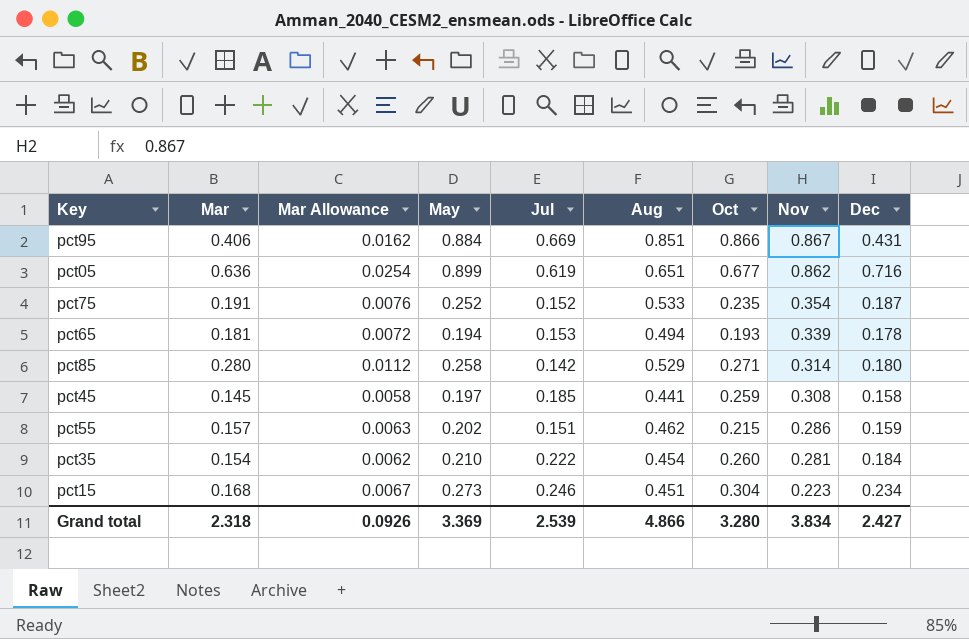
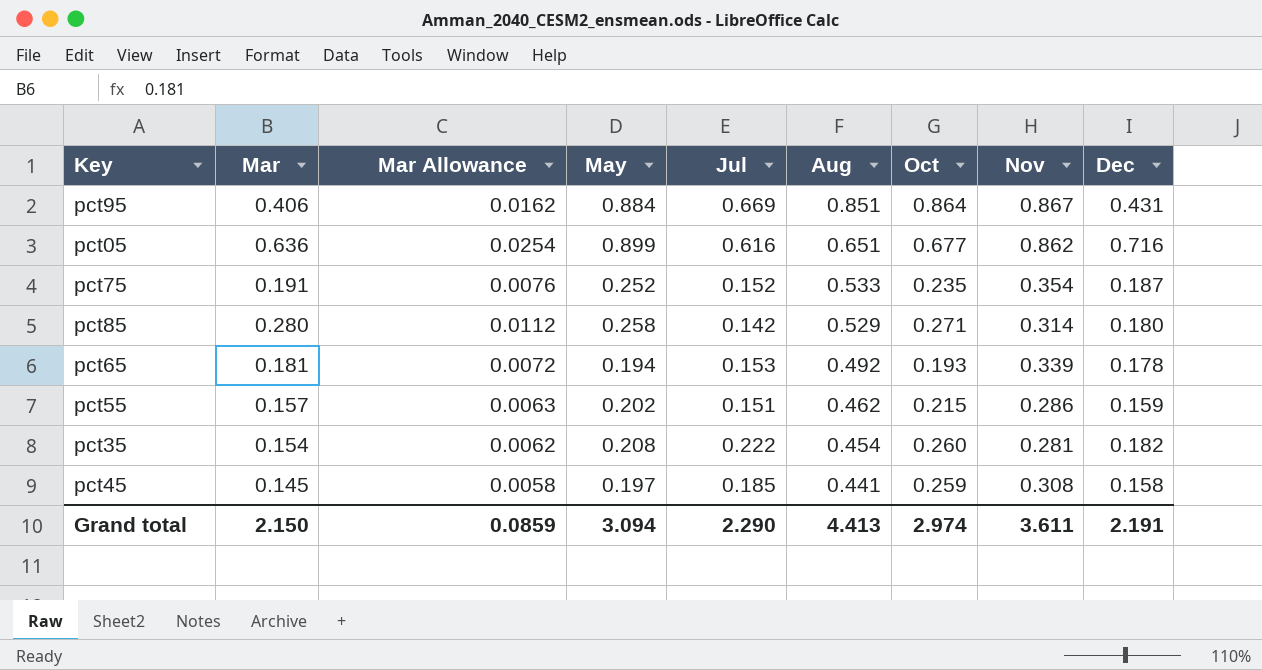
row order: Nov descending -> Aug descending
row pct15: 0.168 | 0.0067 | 0.273 | 0.246 | 0.451 | 0.304 | 0.223 | 0.234 -> none
pct95 | Oct: 0.866 -> 0.864
pct05 | Jul: 0.619 -> 0.616
pct65 | Aug: 0.494 -> 0.492
pct35 | May: 0.210 -> 0.208
pct35 | Dec: 0.184 -> 0.182
Grand total | Mar: 2.318 -> 2.150
Grand total | Mar Allowance: 0.0926 -> 0.0859
Grand total | May: 3.369 -> 3.094
Grand total | Jul: 2.539 -> 2.290
Grand total | Aug: 4.866 -> 4.413
Grand total | Oct: 3.280 -> 2.974
Grand total | Nov: 3.834 -> 3.611
Grand total | Dec: 2.427 -> 2.191

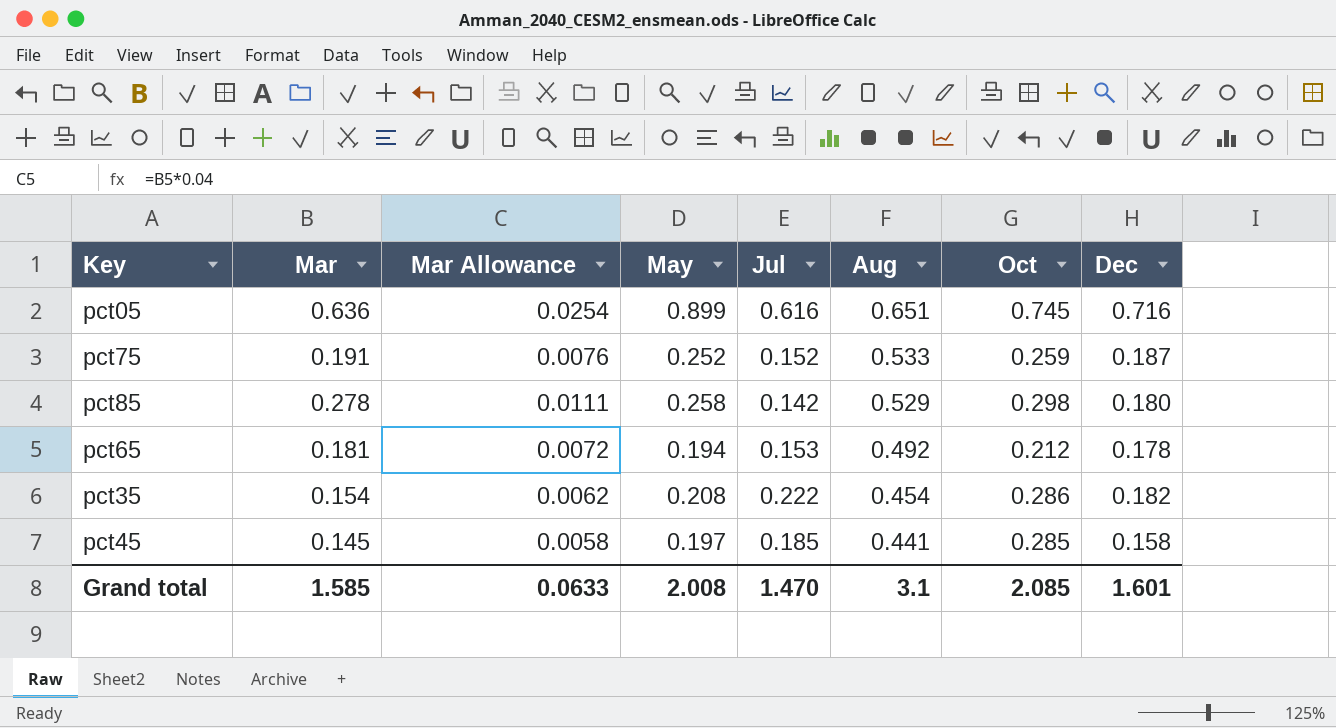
column Nov | position: 8 -> none
row pct95: 0.406 | 0.0162 | 0.884 | 0.669 | 0.851 | 0.864 | 0.867 | 0.431 -> none
row pct55: 0.157 | 0.0063 | 0.202 | 0.151 | 0.462 | 0.215 | 0.286 | 0.159 -> none
pct05 | Oct: 0.677 -> 0.745
pct75 | Oct: 0.235 -> 0.259
pct85 | Mar: 0.280 -> 0.278
pct85 | Mar Allowance: 0.0112 -> 0.0111
pct85 | Oct: 0.271 -> 0.298
pct65 | Oct: 0.193 -> 0.212
pct35 | Oct: 0.260 -> 0.286
pct45 | Oct: 0.259 -> 0.285
Grand total | Mar: 2.150 -> 1.585
Grand total | Mar Allowance: 0.0859 -> 0.0633
Grand total | May: 3.094 -> 2.008
Grand total | Jul: 2.290 -> 1.470
Grand total | Aug: 4.413 -> 3.1
Grand total | Oct: 2.974 -> 2.085
Grand total | Dec: 2.191 -> 1.601

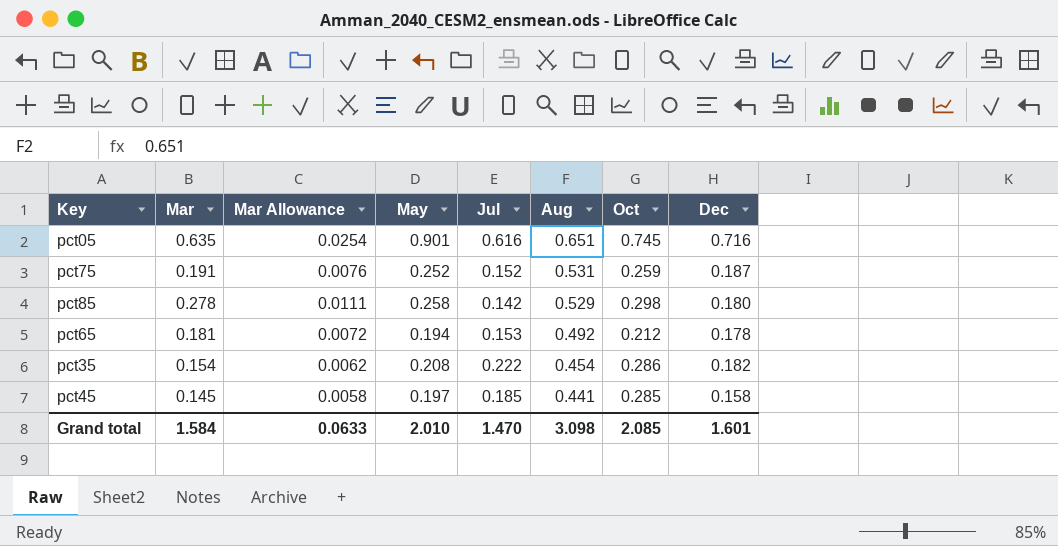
pct05 | Mar: 0.636 -> 0.635
pct05 | May: 0.899 -> 0.901
pct75 | Aug: 0.533 -> 0.531
Grand total | Mar: 1.585 -> 1.584
Grand total | May: 2.008 -> 2.010
Grand total | Aug: 3.1 -> 3.098

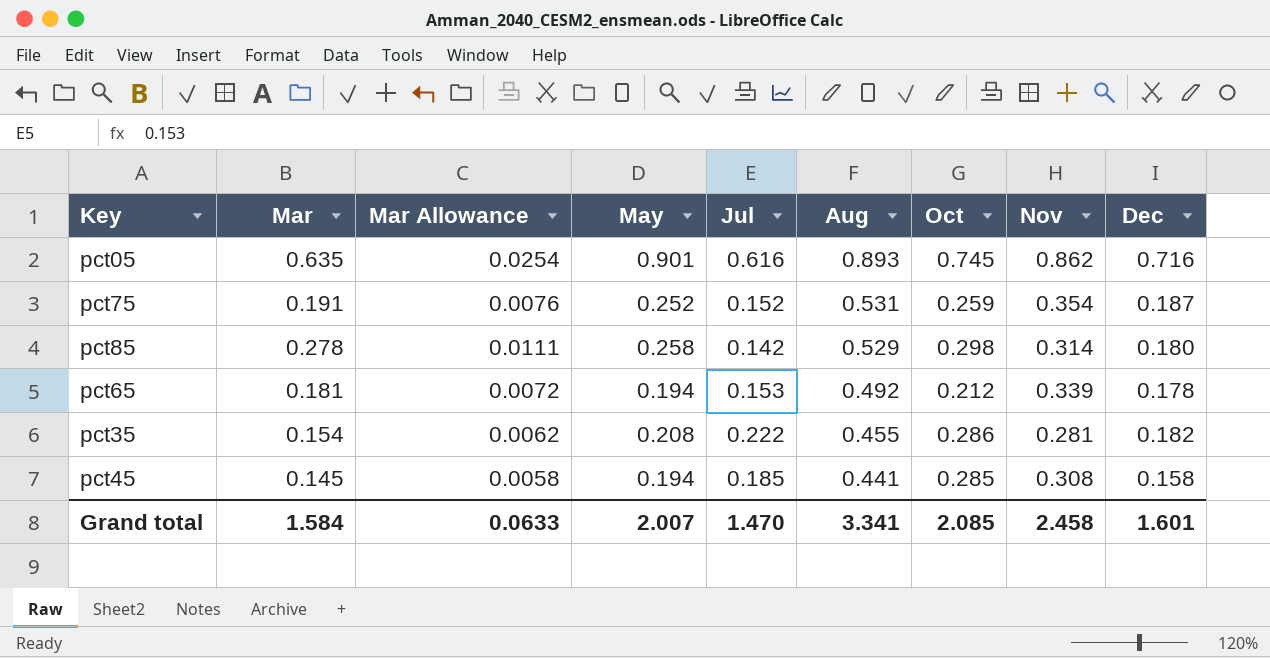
column Nov | position: none -> 8
pct05 | Aug: 0.651 -> 0.893
pct35 | Aug: 0.454 -> 0.455
pct45 | May: 0.197 -> 0.194
Grand total | May: 2.010 -> 2.007
Grand total | Aug: 3.098 -> 3.341

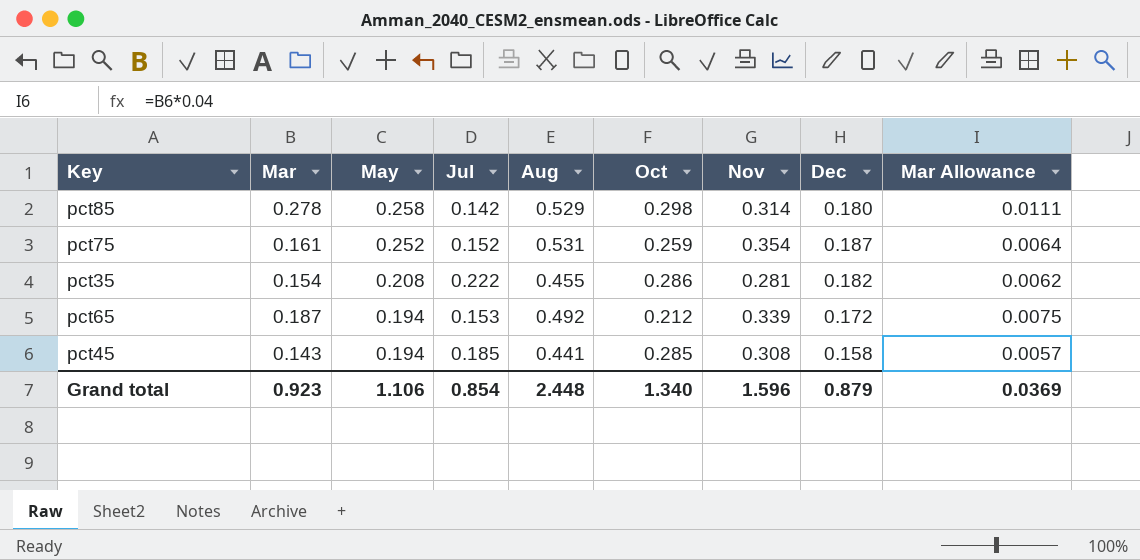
row order: Aug descending -> May descending
column Mar Allowance | position: 3 -> 9
row pct05: 0.635 | 0.0254 | 0.901 | 0.616 | 0.893 | 0.745 | 0.862 | 0.716 -> none
pct75 | Mar: 0.191 -> 0.161
pct75 | Mar Allowance: 0.0076 -> 0.0064
pct65 | Mar: 0.181 -> 0.187
pct65 | Dec: 0.178 -> 0.172
pct65 | Mar Allowance: 0.0072 -> 0.0075
pct45 | Mar: 0.145 -> 0.143
pct45 | Mar Allowance: 0.0058 -> 0.0057
Grand total | Mar: 1.584 -> 0.923
Grand total | May: 2.007 -> 1.106
Grand total | Jul: 1.470 -> 0.854
Grand total | Aug: 3.341 -> 2.448
Grand total | Oct: 2.085 -> 1.340
Grand total | Nov: 2.458 -> 1.596
Grand total | Dec: 1.601 -> 0.879
Grand total | Mar Allowance: 0.0633 -> 0.0369

